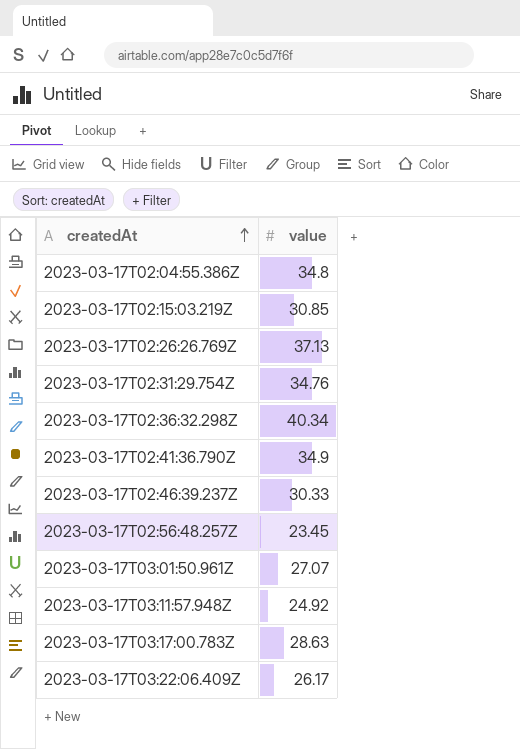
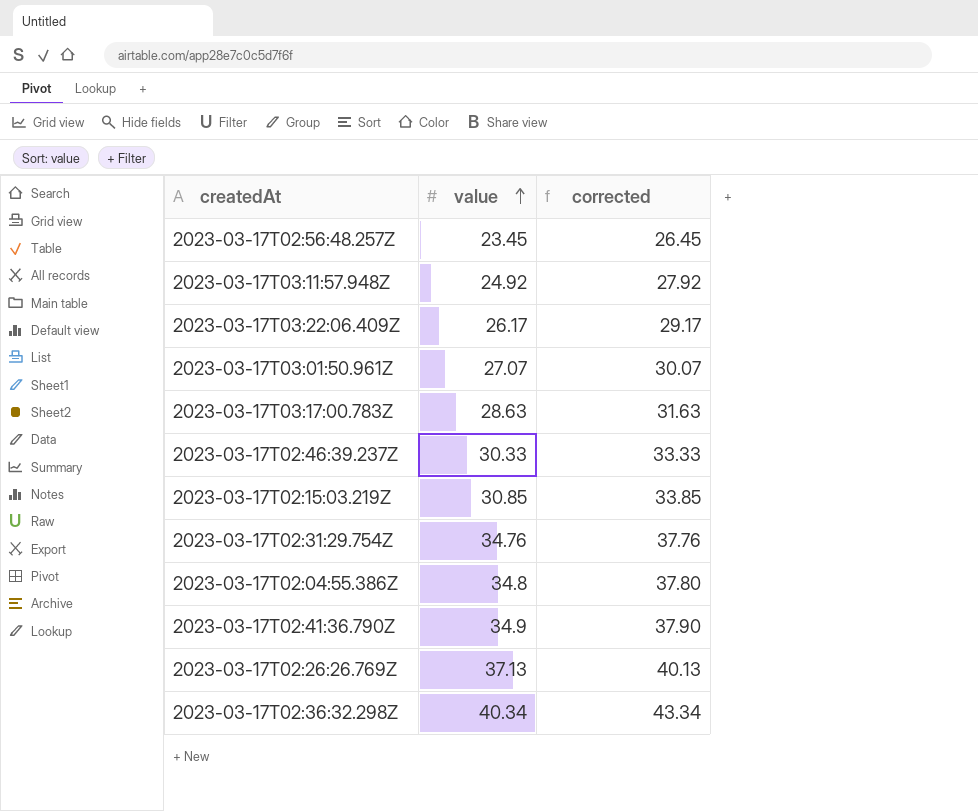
row order: createdAt ascending -> value ascending
column corrected | formula: none -> [value] + 3

